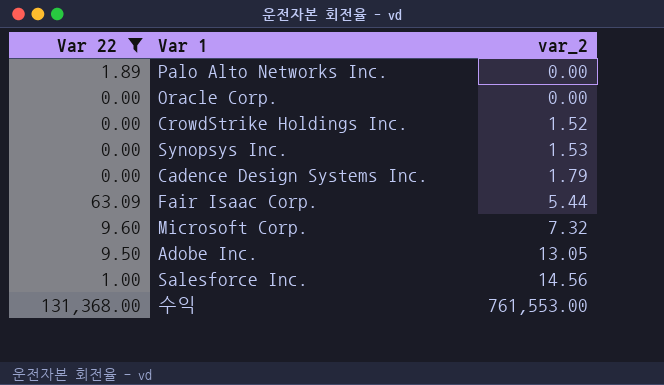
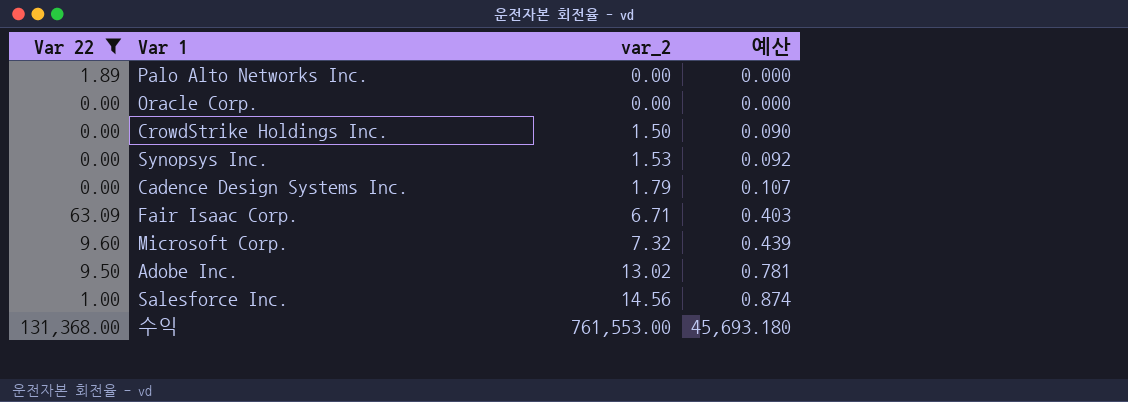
column 예산 | formula: none -> [var_2] * 0.06
CrowdStrike Holdings Inc. | var_2: 1.52 -> 1.50
Fair Isaac Corp. | var_2: 5.44 -> 6.71
Adobe Inc. | var_2: 13.05 -> 13.02

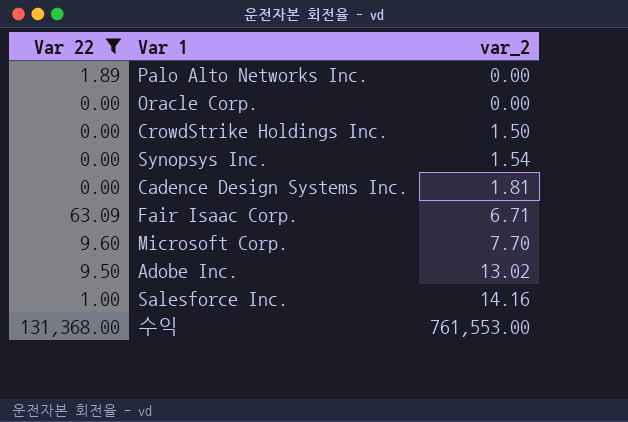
column 예산 | formula: [var_2] * 0.06 -> none
Synopsys Inc. | var_2: 1.53 -> 1.54
Cadence Design Systems Inc. | var_2: 1.79 -> 1.81
Microsoft Corp. | var_2: 7.32 -> 7.70
Salesforce Inc. | var_2: 14.56 -> 14.16

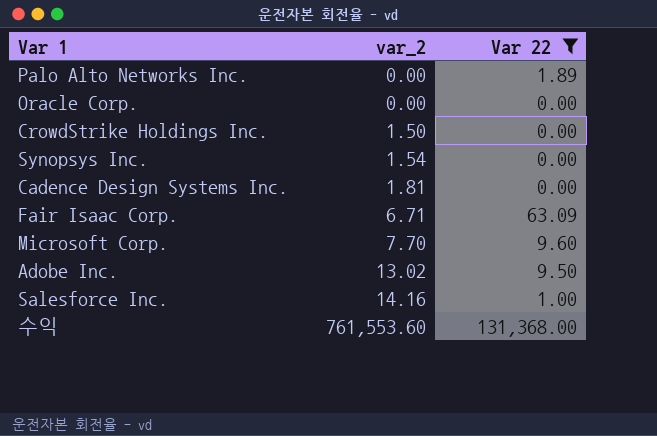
column Var 22 | position: 1 -> 3
수익 | var_2: 761,553.00 -> 761,553.60

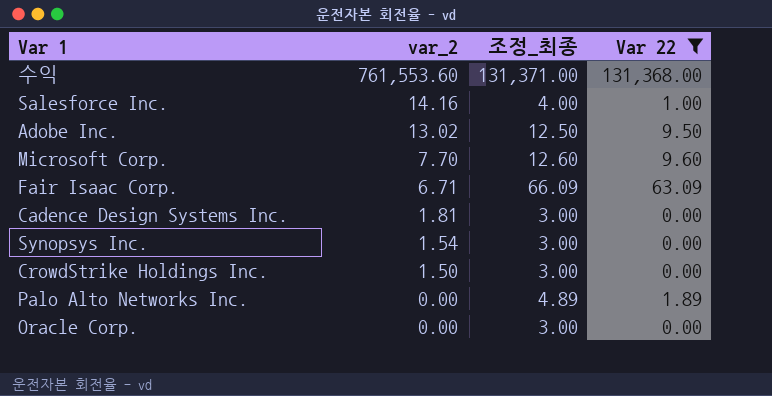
row order: var_2 ascending -> var_2 descending
column 조정_최종 | formula: none -> [Var 22] + 3

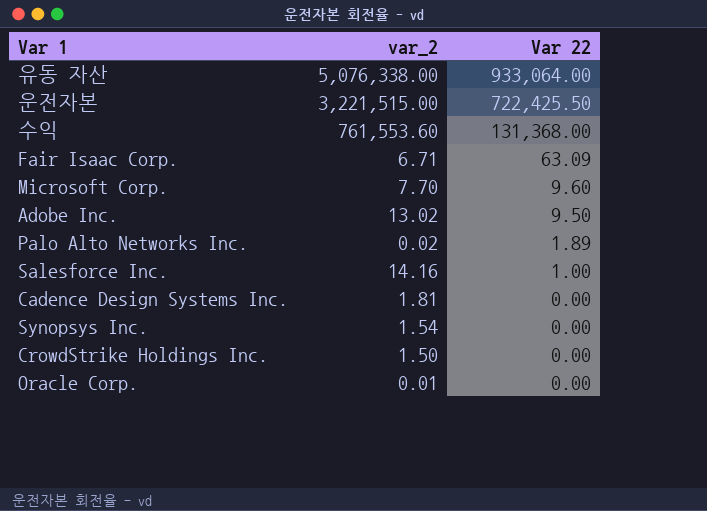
filter: Var 22 <= 131,368.00 -> none
row order: var_2 descending -> Var 22 descending
column 조정_최종 | formula: [Var 22] + 3 -> none
Palo Alto Networks Inc. | var_2: 0.00 -> 0.02
Oracle Corp. | var_2: 0.00 -> 0.01

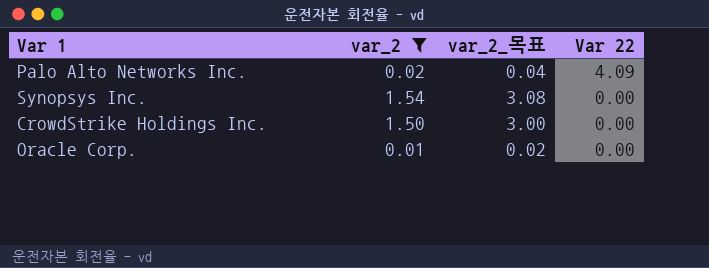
filter: none -> var_2 <= 1.54
column var_2_목표 | formula: none -> [var_2] * 2
Palo Alto Networks Inc. | Var 22: 1.89 -> 4.09

